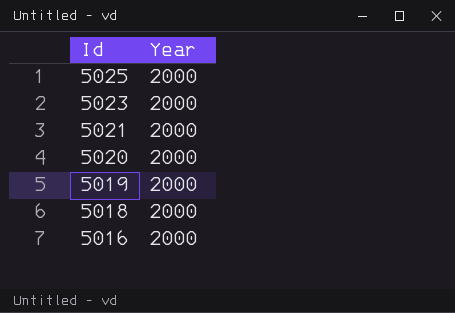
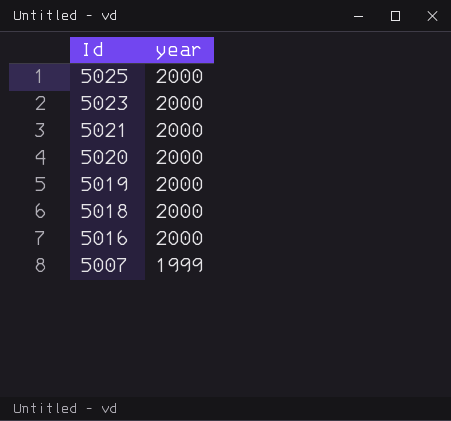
column name: Year -> year
row 5007: none -> 1999

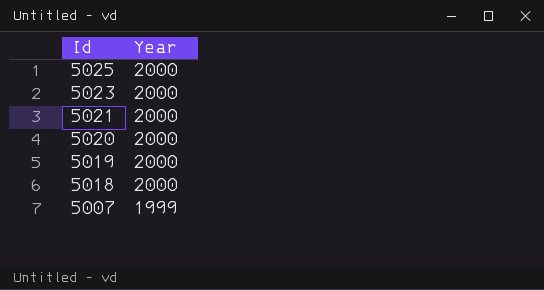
column name: year -> Year
row 5016: 2000 -> none

